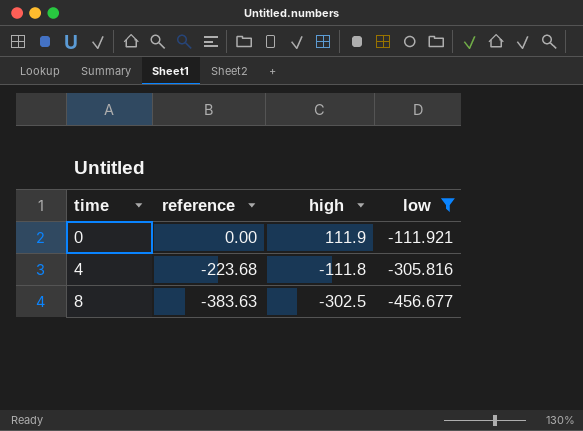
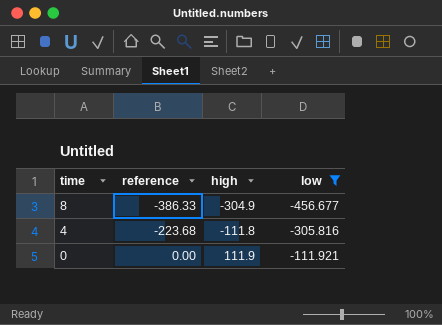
row order: time ascending -> time descending
8 | reference: -383.63 -> -386.33
8 | high: -302.5 -> -304.9

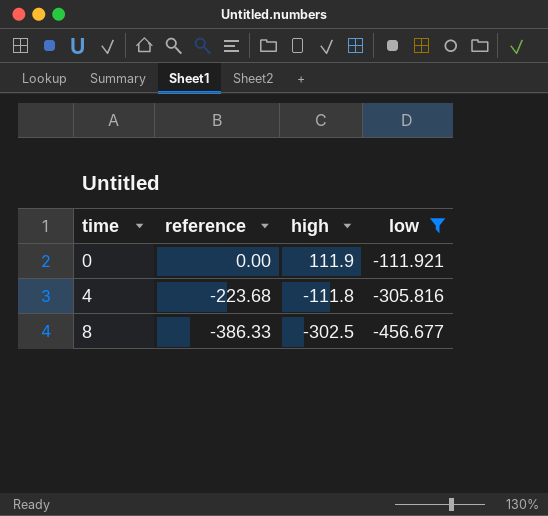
row order: time descending -> time ascending
8 | high: -304.9 -> -302.5

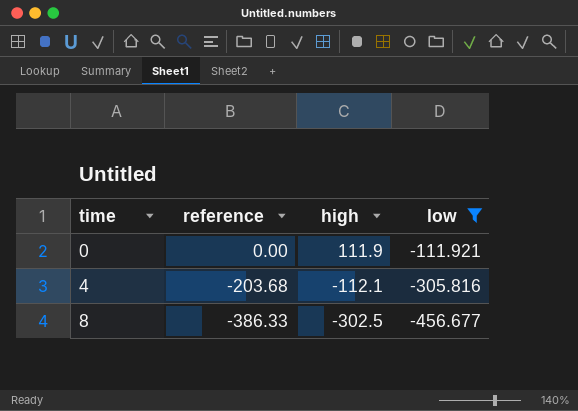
4 | reference: -223.68 -> -203.68
4 | high: -111.8 -> -112.1

